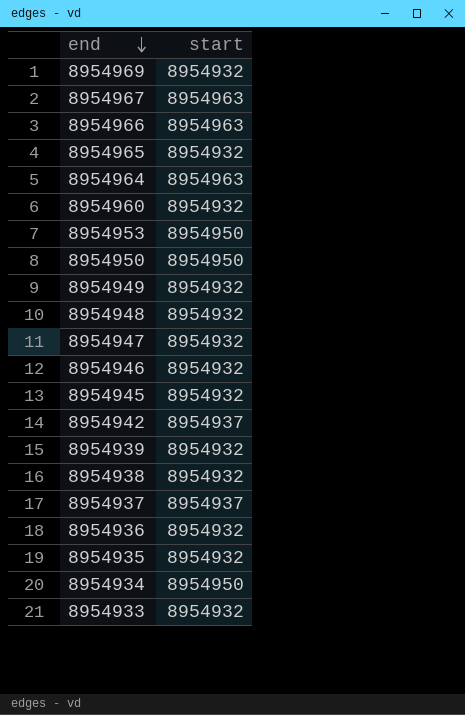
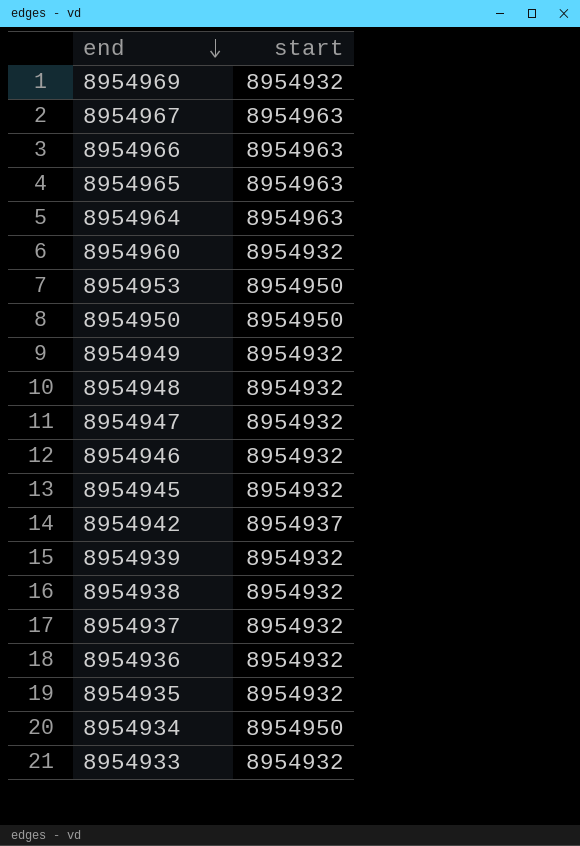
8954965 | start: 8954932 -> 8954963
8954937 | start: 8954937 -> 8954932

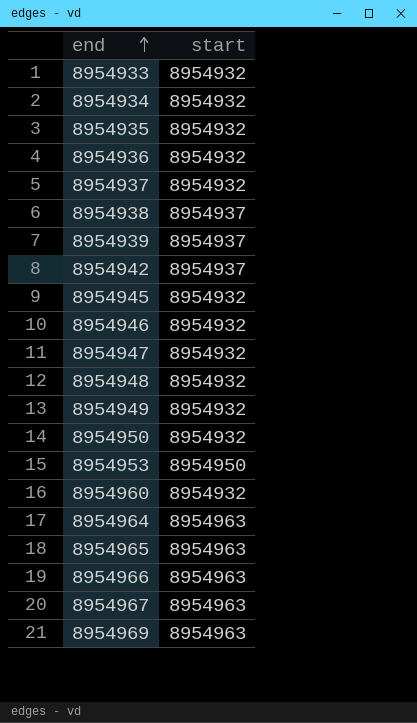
row order: end descending -> end ascending
8954934 | start: 8954950 -> 8954932
8954938 | start: 8954932 -> 8954937
8954939 | start: 8954932 -> 8954937
8954950 | start: 8954950 -> 8954932
8954969 | start: 8954932 -> 8954963

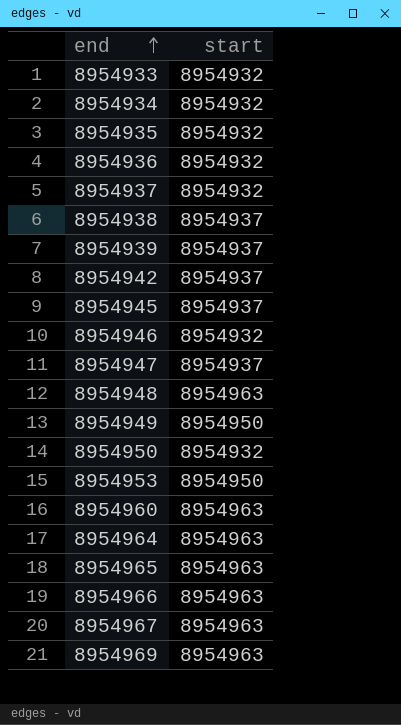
8954945 | start: 8954932 -> 8954937
8954947 | start: 8954932 -> 8954937
8954948 | start: 8954932 -> 8954963
8954949 | start: 8954932 -> 8954950
8954960 | start: 8954932 -> 8954963

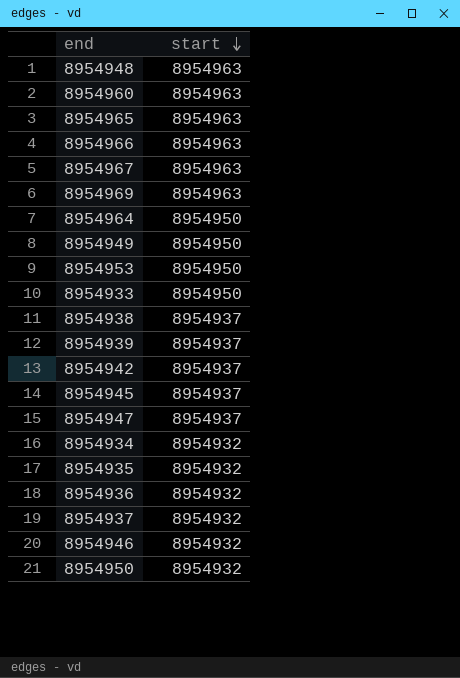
row order: end ascending -> start descending
8954964 | start: 8954963 -> 8954950
8954933 | start: 8954932 -> 8954950

